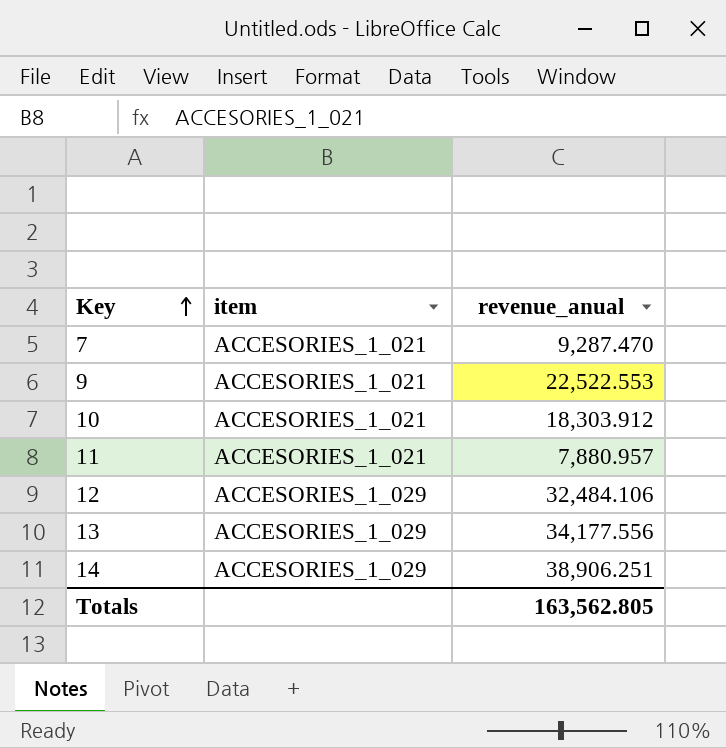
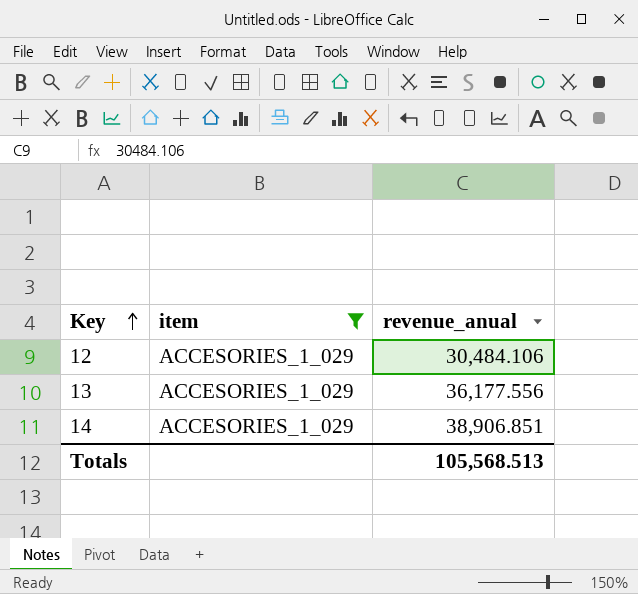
filter: none -> item = ACCESORIES_1_029
12 | revenue_anual: 32,484.106 -> 30,484.106
13 | revenue_anual: 34,177.556 -> 36,177.556
14 | revenue_anual: 38,906.251 -> 38,906.851
Totals | revenue_anual: 163,562.805 -> 105,568.513

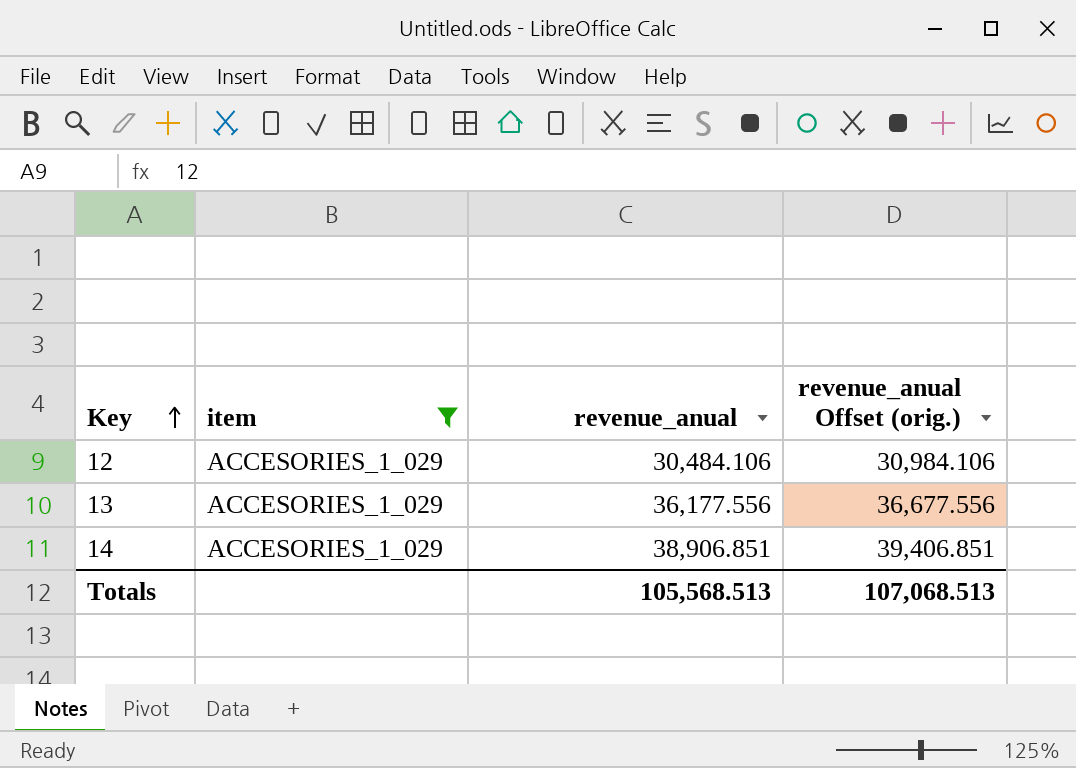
column revenue_anual Offset (orig.) | formula: none -> [revenue_anual] + 500

